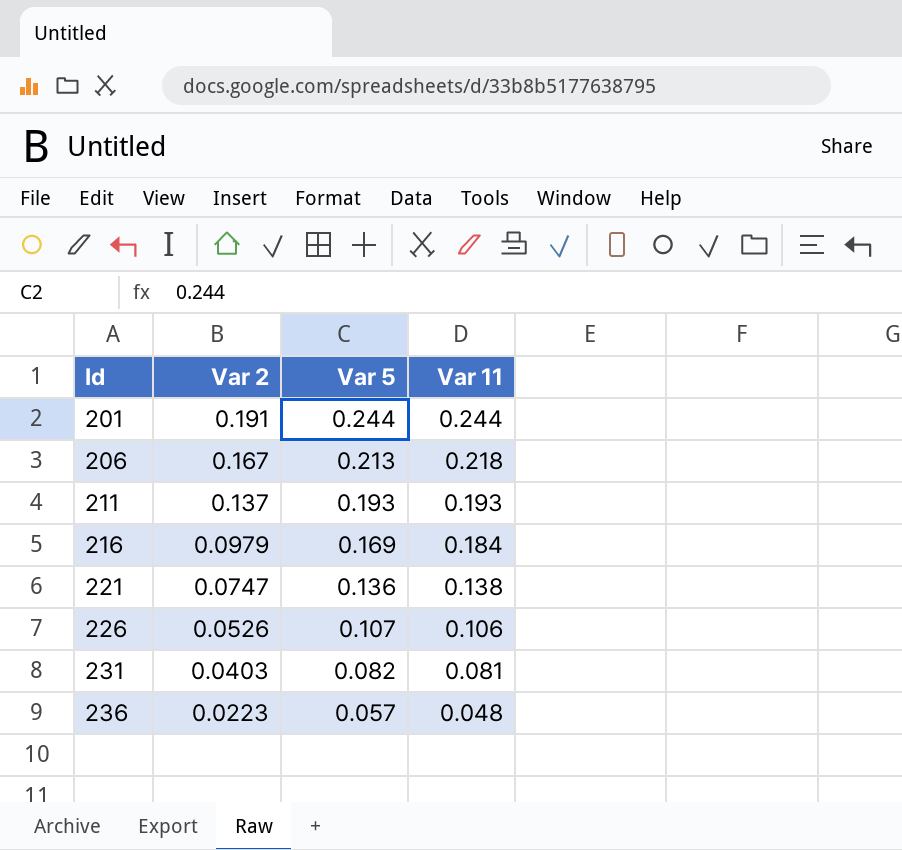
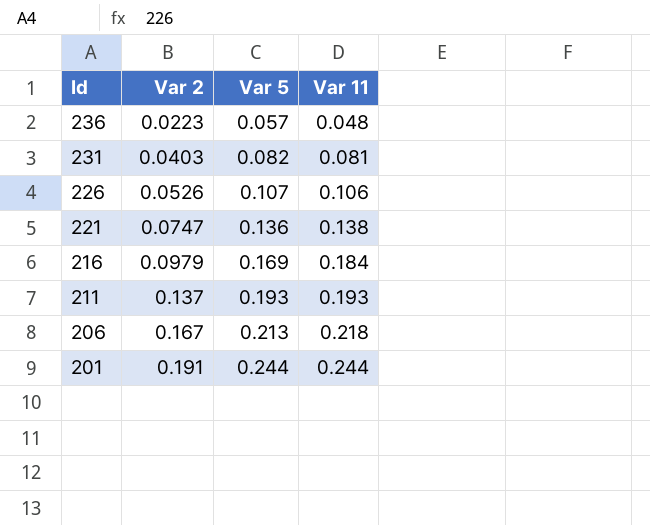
row order: Id ascending -> Id descending

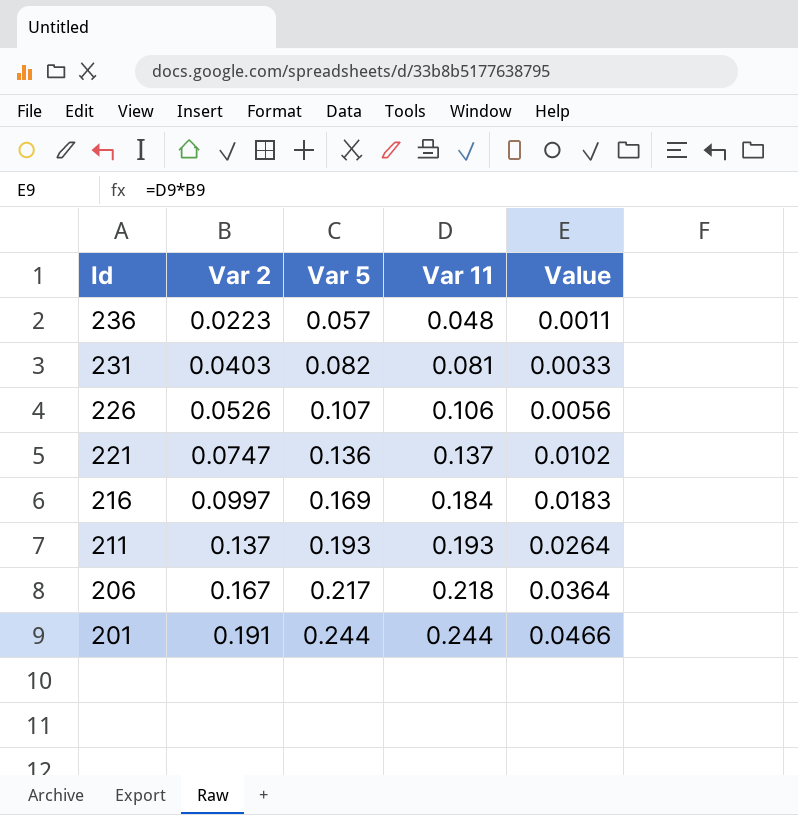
column Value | formula: none -> [Var 2] * [Var 11]
221 | Var 11: 0.138 -> 0.137
216 | Var 2: 0.0979 -> 0.0997
206 | Var 5: 0.213 -> 0.217

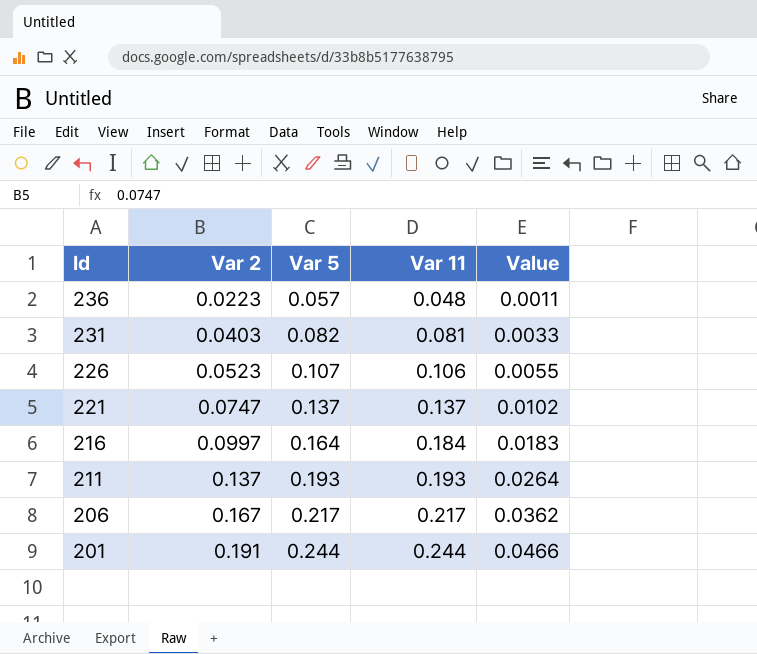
226 | Var 2: 0.0526 -> 0.0523
226 | Value: 0.0056 -> 0.0055
221 | Var 5: 0.136 -> 0.137
216 | Var 5: 0.169 -> 0.164
206 | Var 11: 0.218 -> 0.217
206 | Value: 0.0364 -> 0.0362

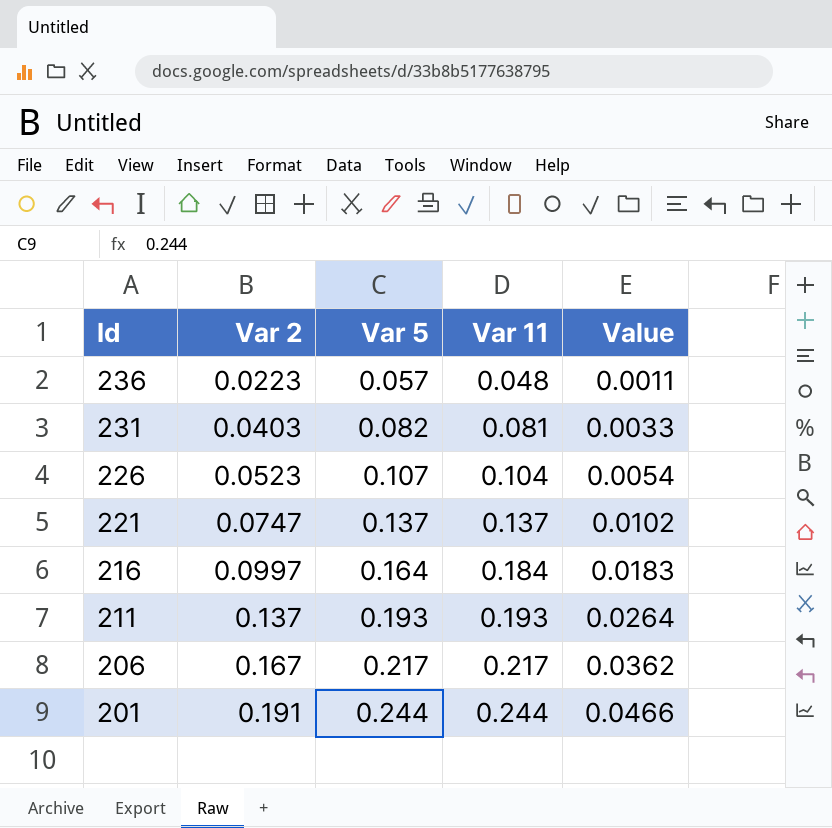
226 | Var 11: 0.106 -> 0.104
226 | Value: 0.0055 -> 0.0054

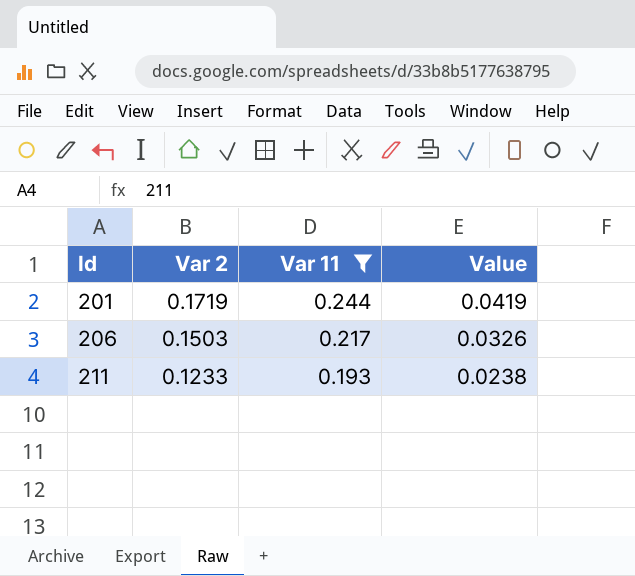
filter: none -> Var 11 >= 0.193
row order: Id descending -> Id ascending
column Var 5 | position: 3 -> none
201 | Var 2: 0.191 -> 0.1719
201 | Value: 0.0466 -> 0.0419
206 | Var 2: 0.167 -> 0.1503
206 | Value: 0.0362 -> 0.0326
211 | Var 2: 0.137 -> 0.1233
211 | Value: 0.0264 -> 0.0238

